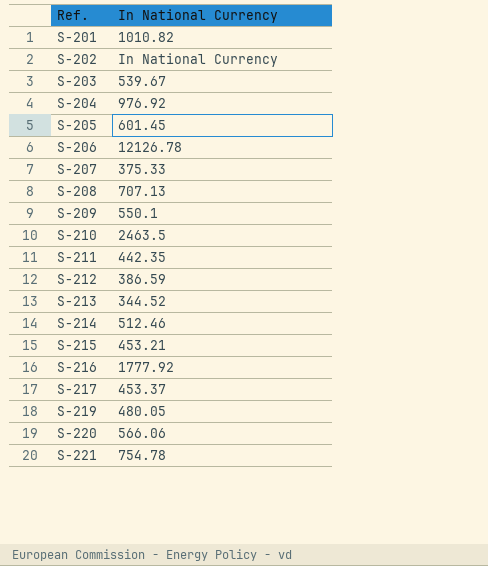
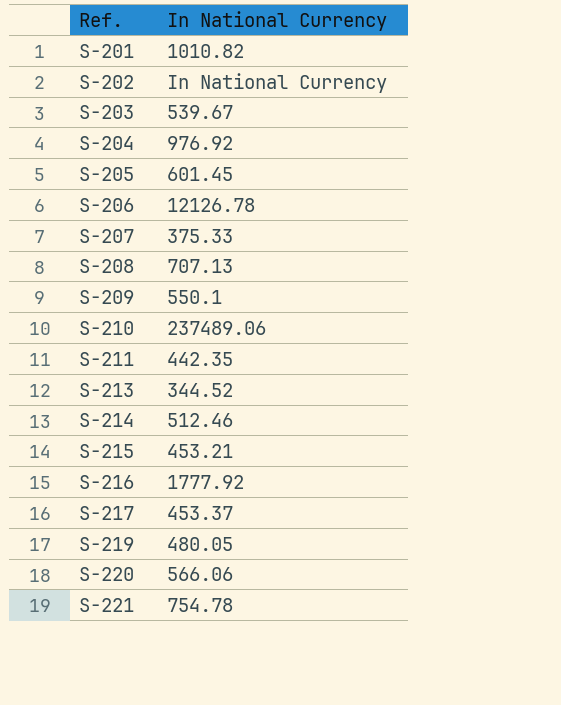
row S-212: 386.59 -> none
S-210 | In National Currency: 2463.5 -> 237489.06

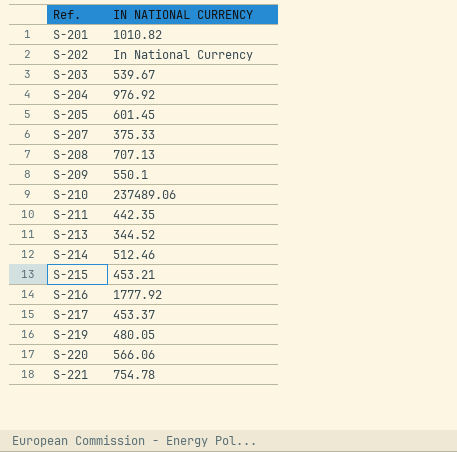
column name: In National Currency -> IN NATIONAL CURRENCY
row S-206: 12126.78 -> none

